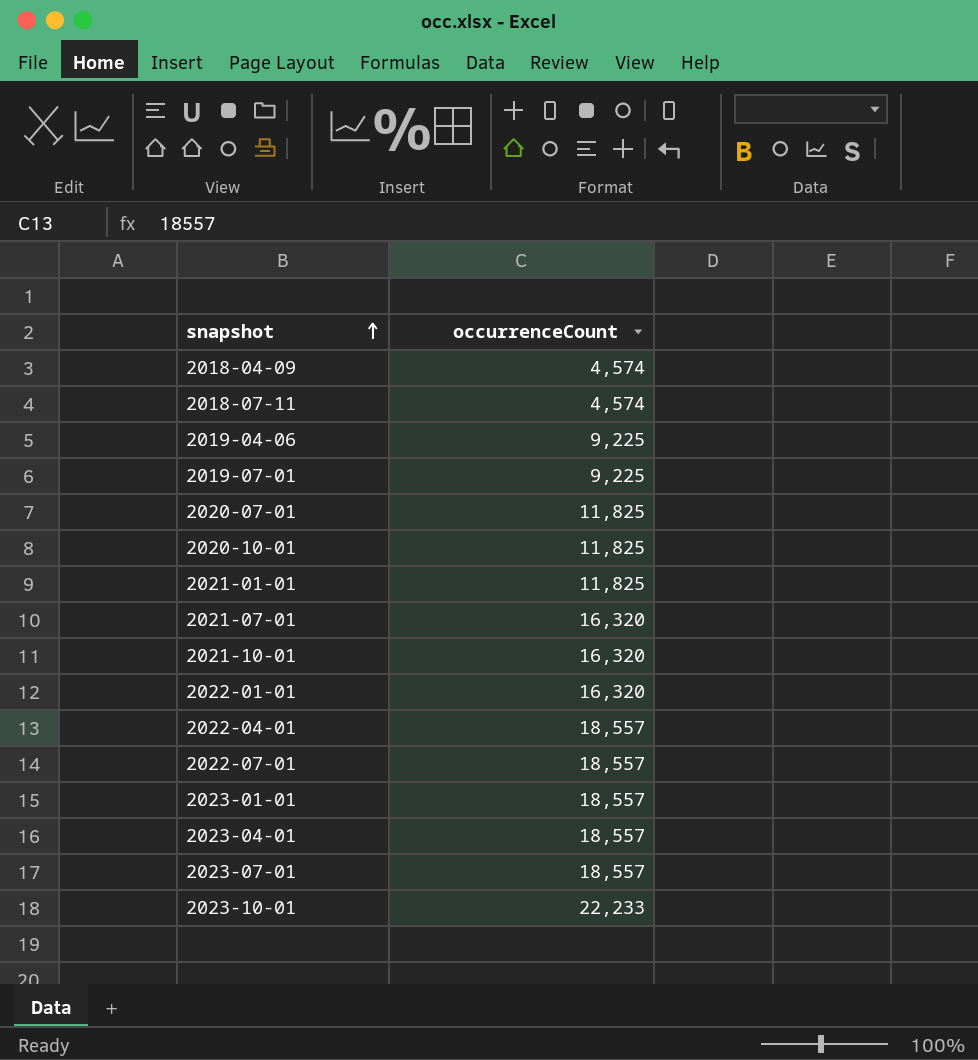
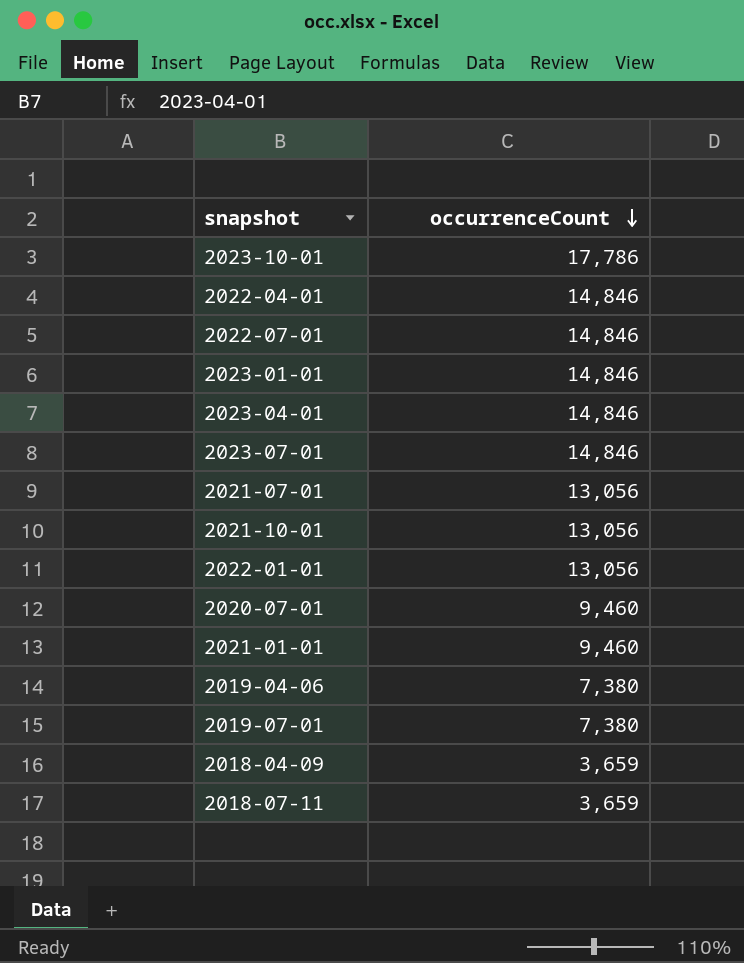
row order: snapshot ascending -> occurrenceCount descending
row 2020-10-01: 11,825 -> none
2023-10-01 | occurrenceCount: 22,233 -> 17,786
2022-04-01 | occurrenceCount: 18,557 -> 14,846
2022-07-01 | occurrenceCount: 18,557 -> 14,846
2023-01-01 | occurrenceCount: 18,557 -> 14,846
2023-04-01 | occurrenceCount: 18,557 -> 14,846
2023-07-01 | occurrenceCount: 18,557 -> 14,846
2021-07-01 | occurrenceCount: 16,320 -> 13,056
2021-10-01 | occurrenceCount: 16,320 -> 13,056
2022-01-01 | occurrenceCount: 16,320 -> 13,056
2020-07-01 | occurrenceCount: 11,825 -> 9,460
2021-01-01 | occurrenceCount: 11,825 -> 9,460
2019-04-06 | occurrenceCount: 9,225 -> 7,380
2019-07-01 | occurrenceCount: 9,225 -> 7,380
2018-04-09 | occurrenceCount: 4,574 -> 3,659
2018-07-11 | occurrenceCount: 4,574 -> 3,659

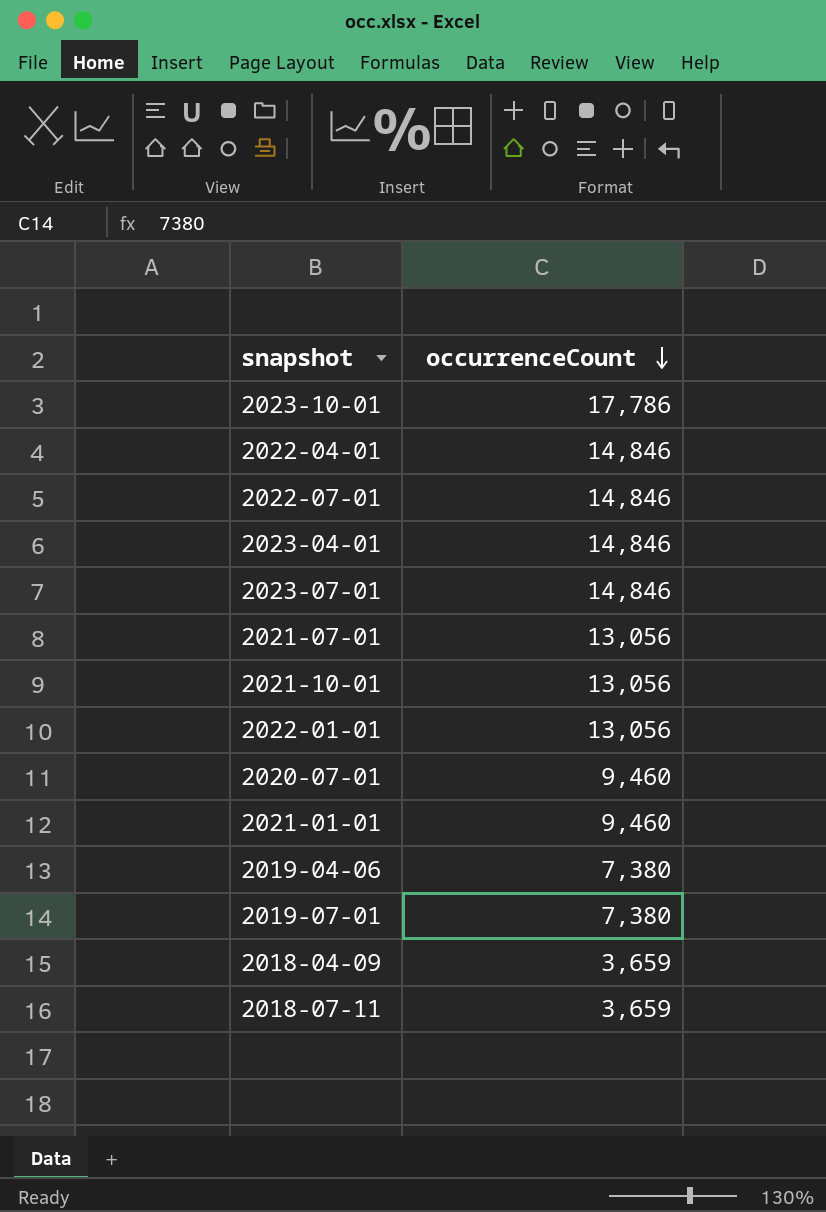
row 2023-01-01: 14,846 -> none

